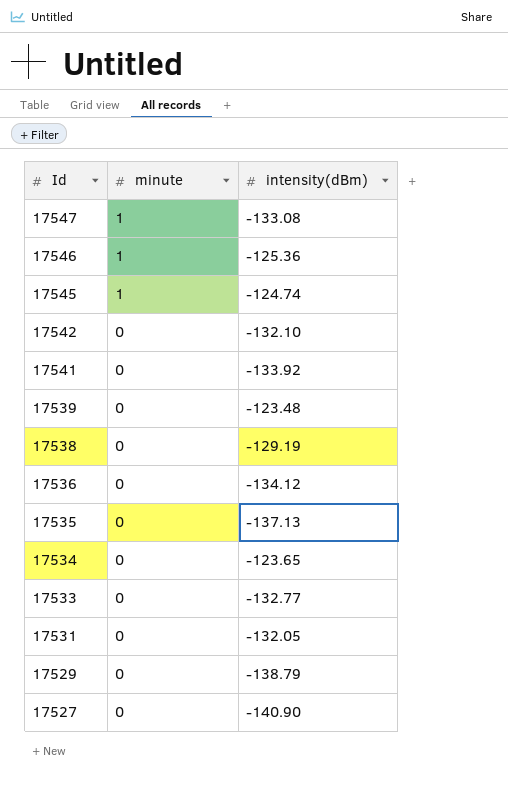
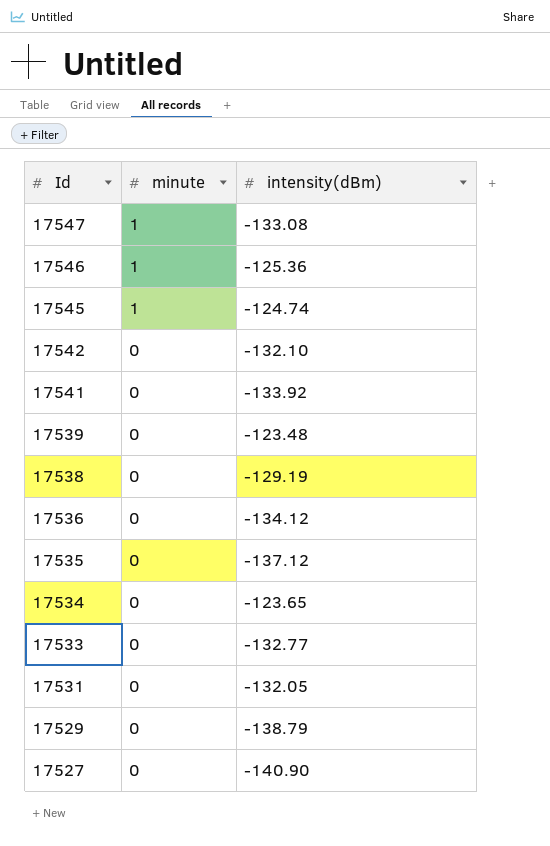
17535 | intensity(dBm): -137.13 -> -137.12

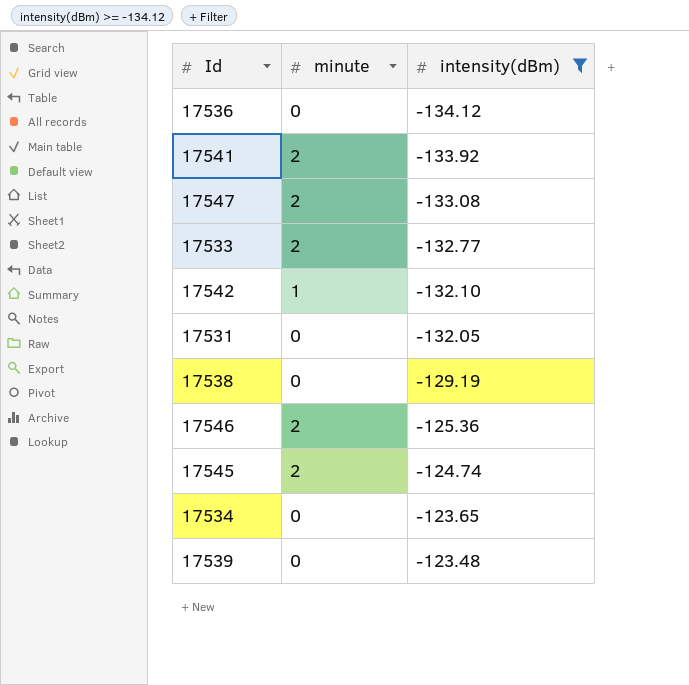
filter: none -> intensity(dBm) >= -134.12
row order: Id descending -> intensity(dBm) ascending
17541 | minute: 0 -> 2
17547 | minute: 1 -> 2
17533 | minute: 0 -> 2
17542 | minute: 0 -> 1
17546 | minute: 1 -> 2
17545 | minute: 1 -> 2

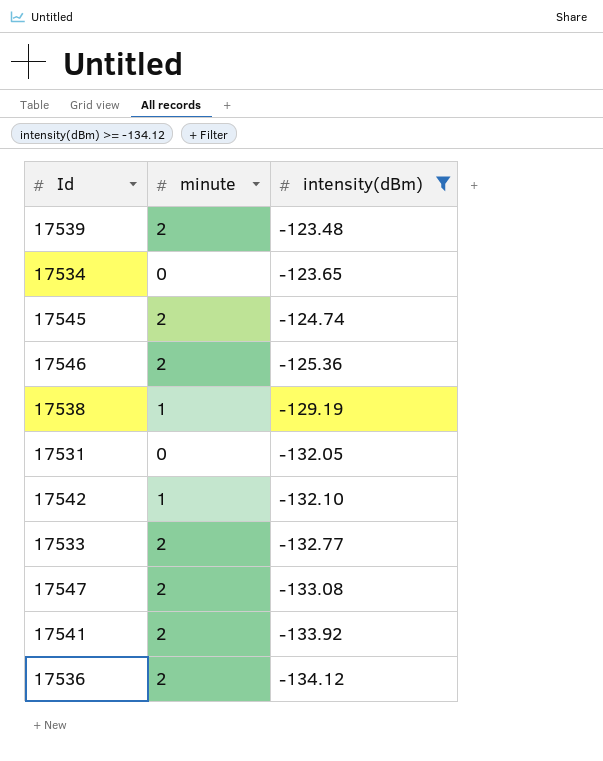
row order: intensity(dBm) ascending -> intensity(dBm) descending
17539 | minute: 0 -> 2
17538 | minute: 0 -> 1
17536 | minute: 0 -> 2

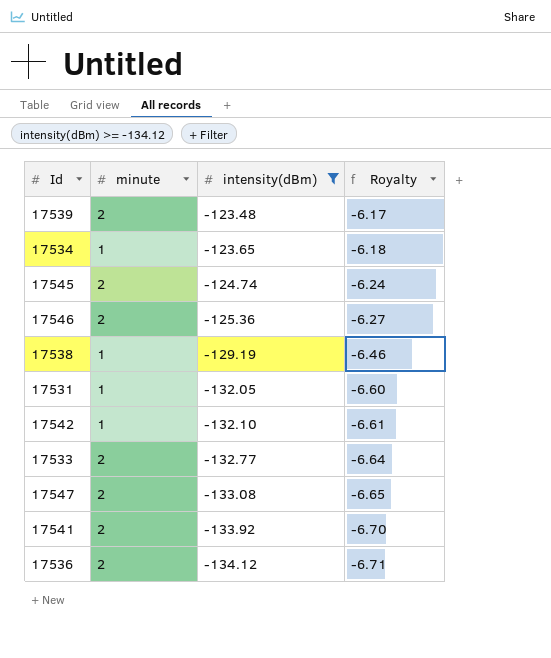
column Royalty | formula: none -> [intensity(dBm)] * 0.05
17534 | minute: 0 -> 1
17531 | minute: 0 -> 1

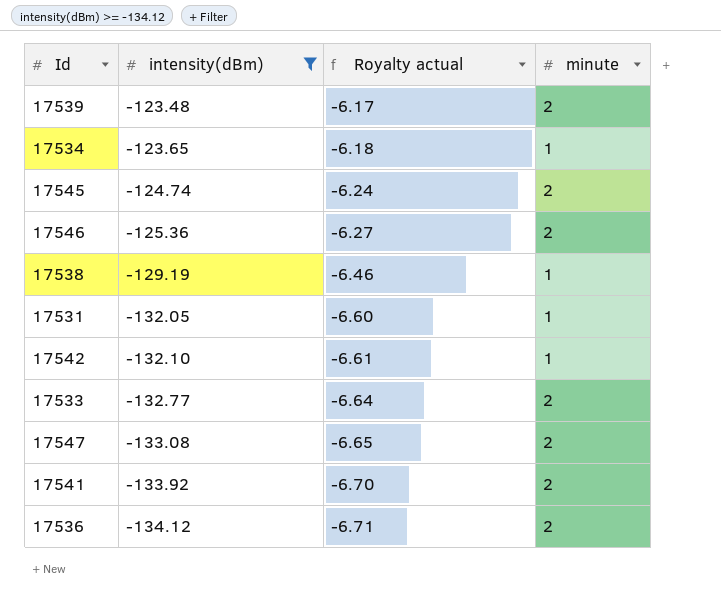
column name: Royalty -> Royalty actual
column minute | position: 2 -> 4

